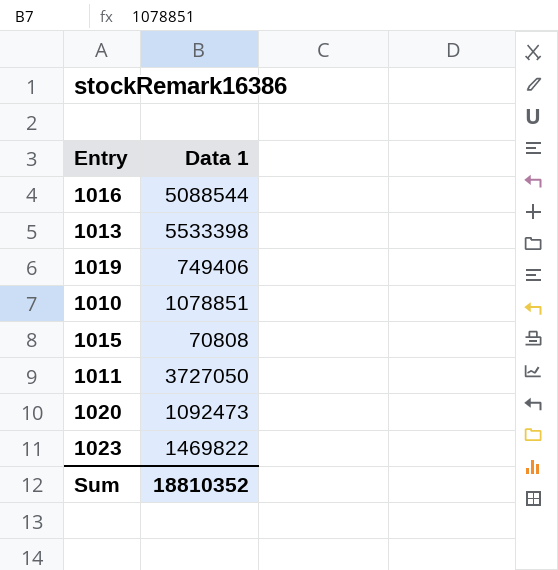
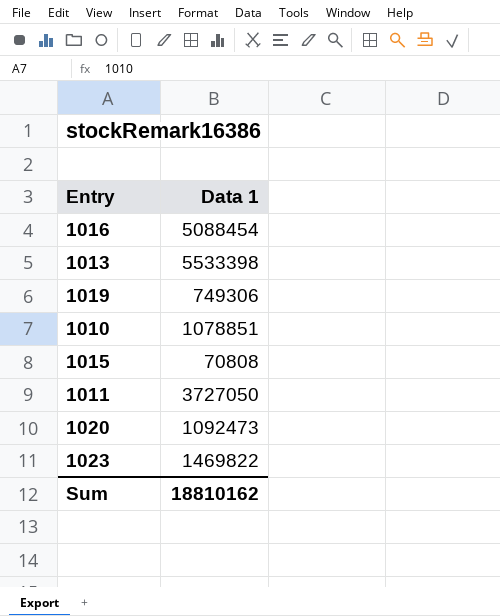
1016 | Data 1: 5088544 -> 5088454
1019 | Data 1: 749406 -> 749306
Sum | Data 1: 18810352 -> 18810162

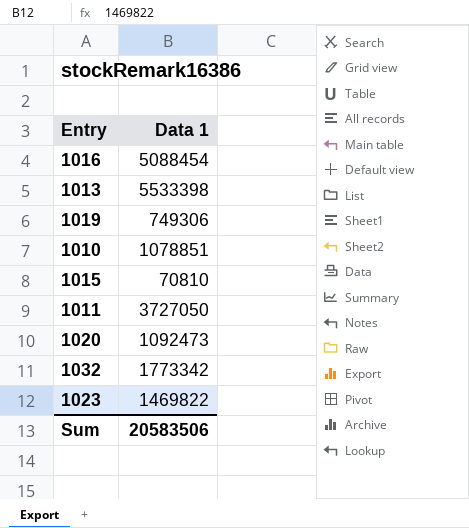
1015 | Data 1: 70808 -> 70810
row 1032: none -> 1773342
Sum | Data 1: 18810162 -> 20583506

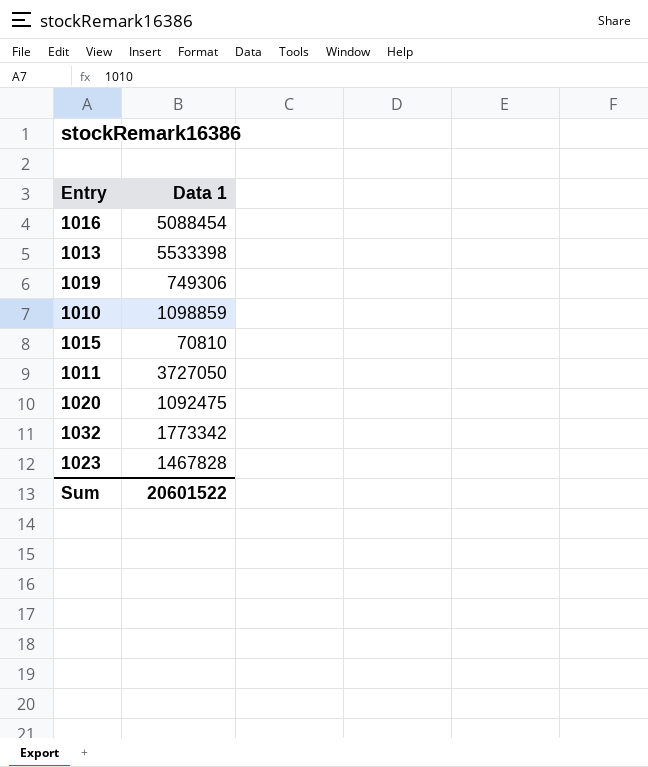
1010 | Data 1: 1078851 -> 1098859
1020 | Data 1: 1092473 -> 1092475
1023 | Data 1: 1469822 -> 1467828
Sum | Data 1: 20583506 -> 20601522

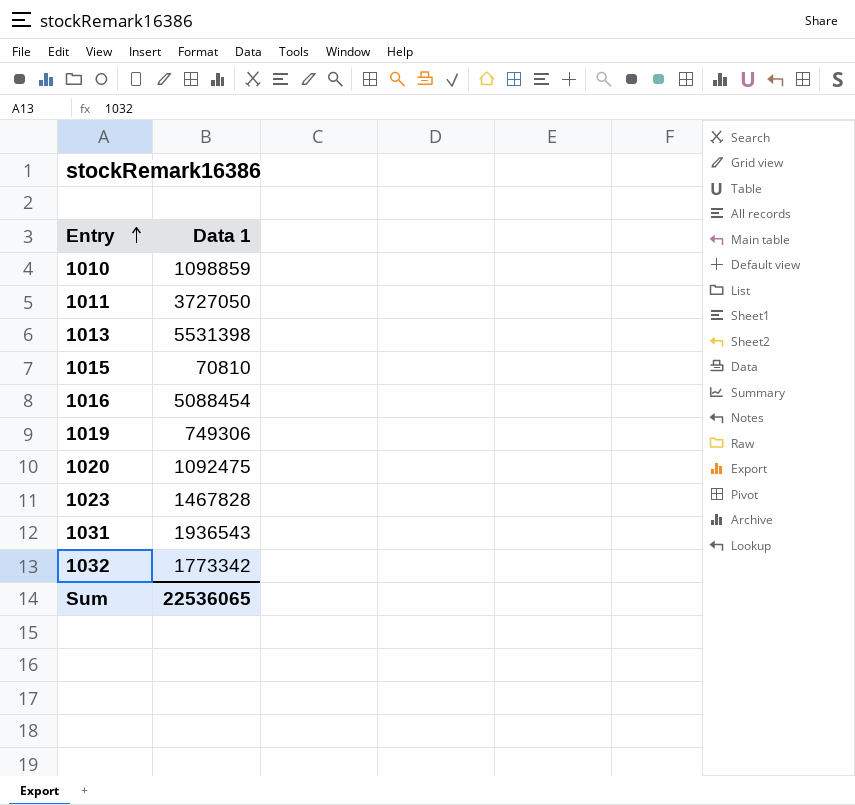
row order: none -> Entry ascending
1013 | Data 1: 5533398 -> 5531398
row 1031: none -> 1936543
Sum | Data 1: 20601522 -> 22536065

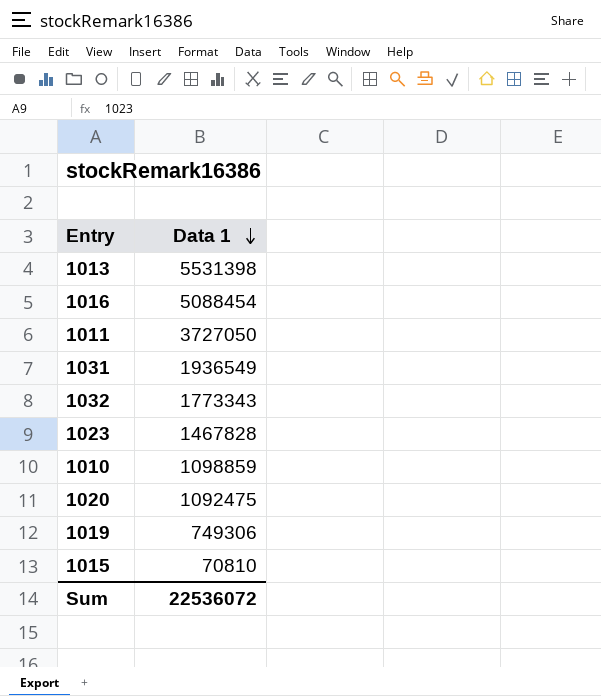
row order: Entry ascending -> Data 1 descending
1031 | Data 1: 1936543 -> 1936549
1032 | Data 1: 1773342 -> 1773343
Sum | Data 1: 22536065 -> 22536072

